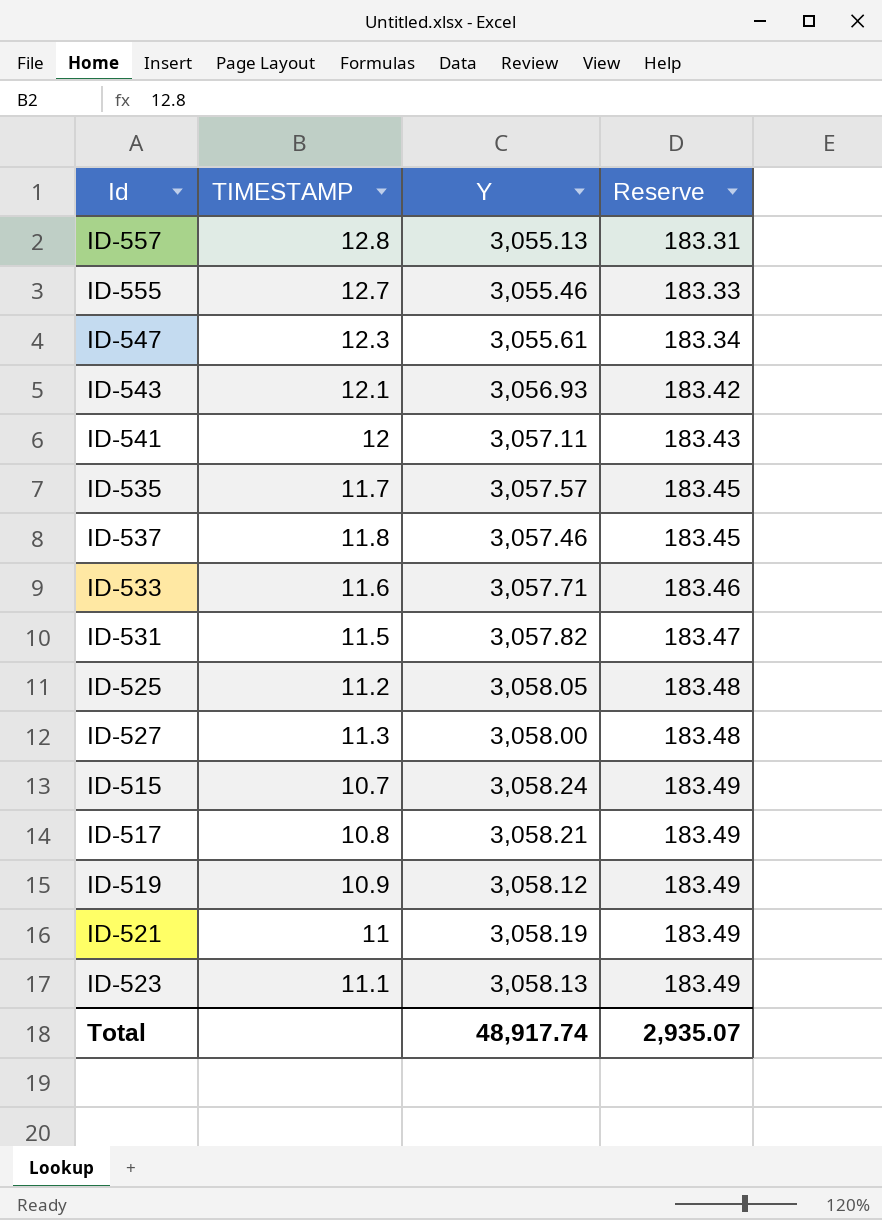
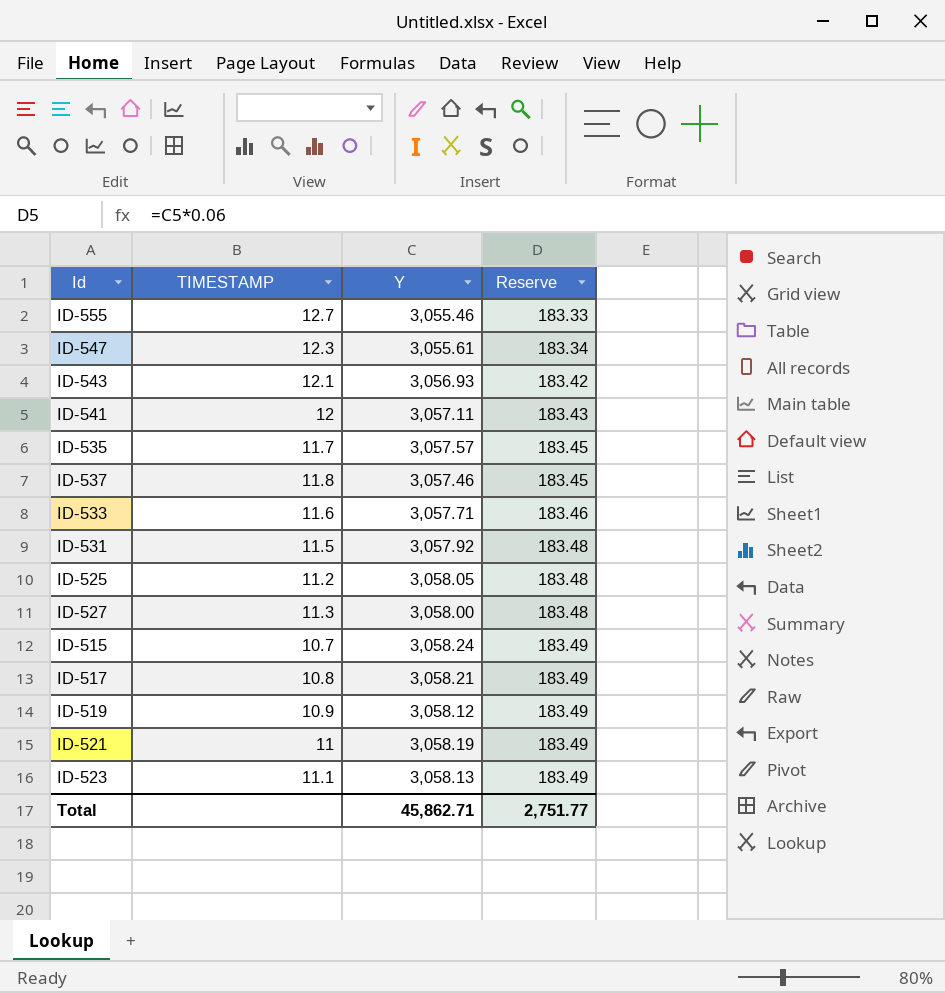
row ID-557: 12.8 | 3,055.13 | 183.31 -> none
ID-531 | Y: 3,057.82 -> 3,057.92
ID-531 | Reserve: 183.47 -> 183.48
Total | Y: 48,917.74 -> 45,862.71
Total | Reserve: 2,935.07 -> 2,751.77

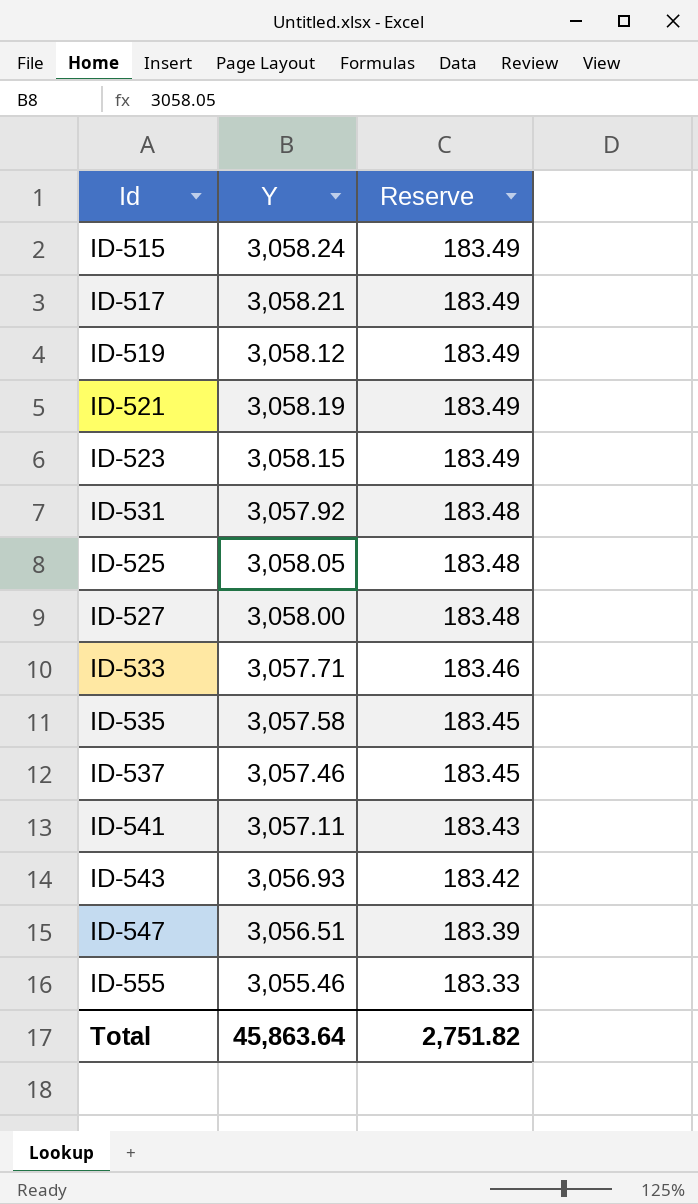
row order: Reserve ascending -> Reserve descending
column TIMESTAMP | position: 2 -> none
ID-523 | Y: 3,058.13 -> 3,058.15
ID-535 | Y: 3,057.57 -> 3,057.58
ID-547 | Y: 3,055.61 -> 3,056.51
ID-547 | Reserve: 183.34 -> 183.39
Total | Y: 45,862.71 -> 45,863.64
Total | Reserve: 2,751.77 -> 2,751.82

